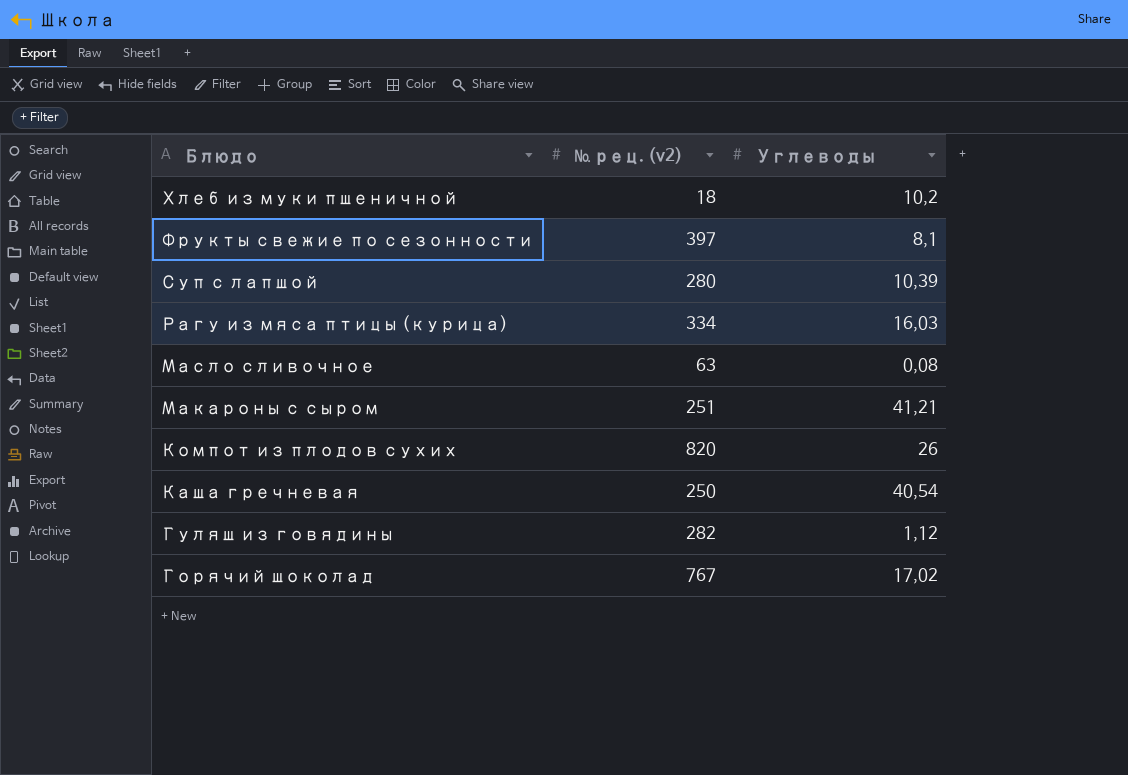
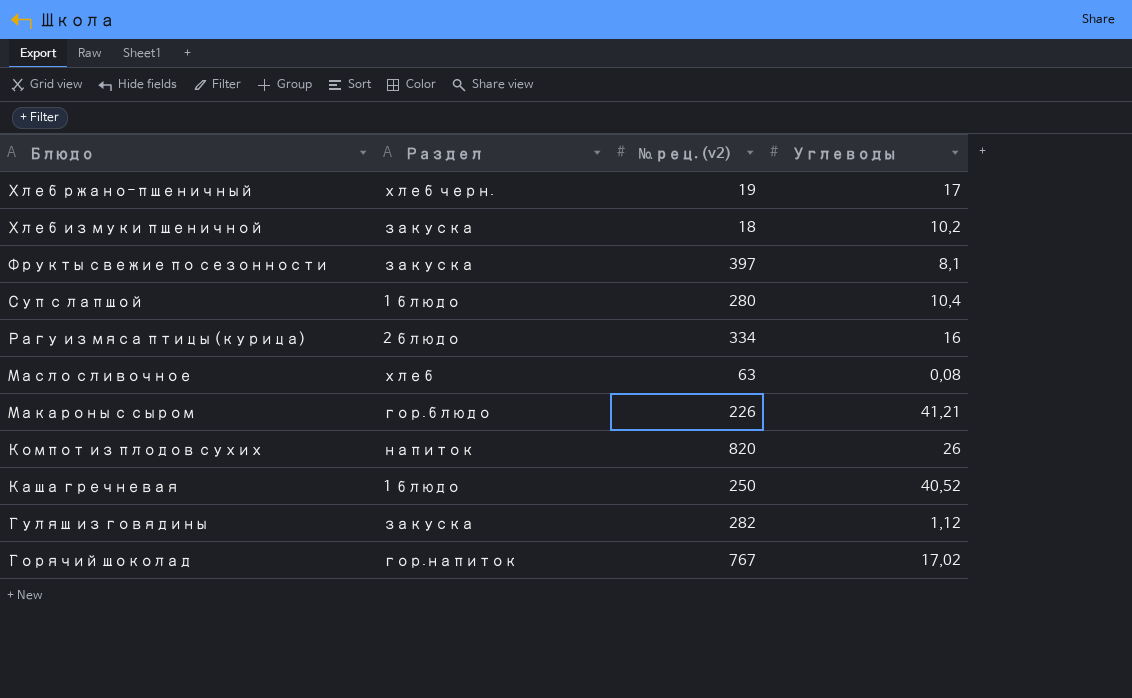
column Раздел | position: none -> 2
row Хлеб ржано-пшеничный: none -> хлеб черн. | 19 | 17
Суп с лапшой | Углеводы: 10,39 -> 10,4
Рагу из мяса птицы (курица) | Углеводы: 16,03 -> 16
Макароны с сыром | № рец. (v2): 251 -> 226
Каша гречневая | Углеводы: 40,54 -> 40,52

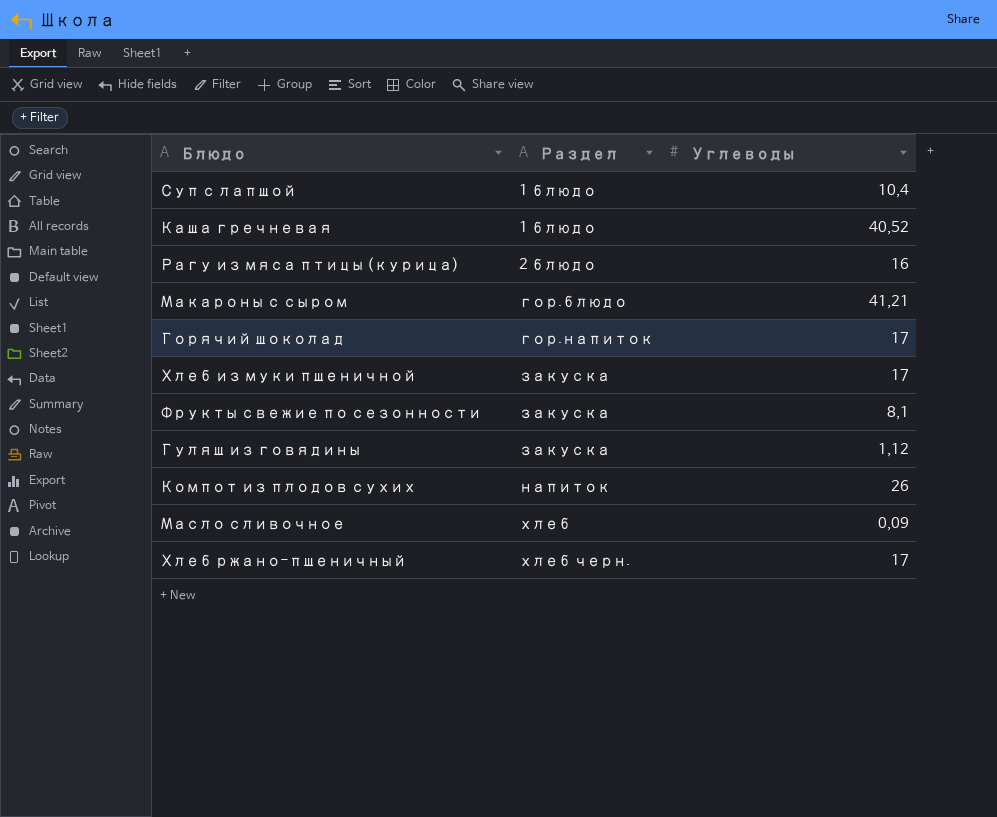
row order: Блюдо descending -> Раздел ascending
column № рец. (v2) | position: 3 -> none
Горячий шоколад | Углеводы: 17,02 -> 17
Хлеб из муки пшеничной | Углеводы: 10,2 -> 17
Масло сливочное | Углеводы: 0,08 -> 0,09

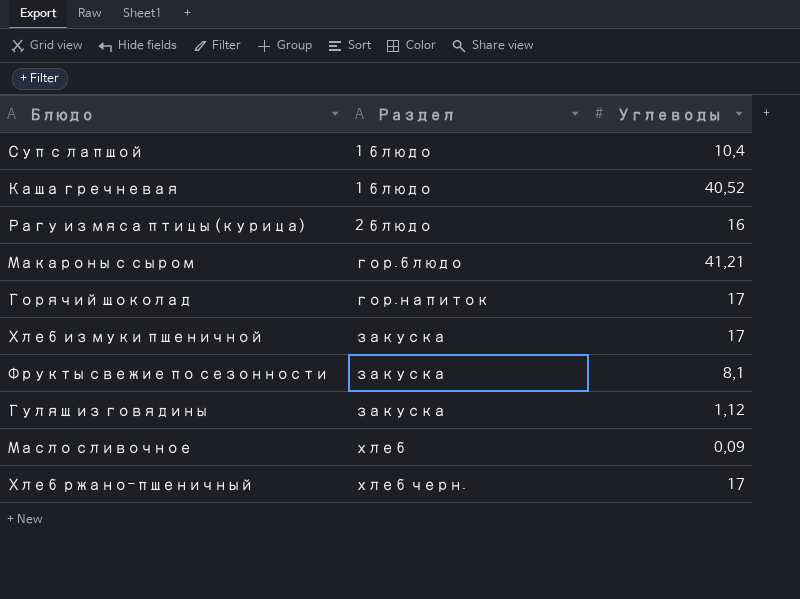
row Компот из плодов сухих: напиток | 26 -> none

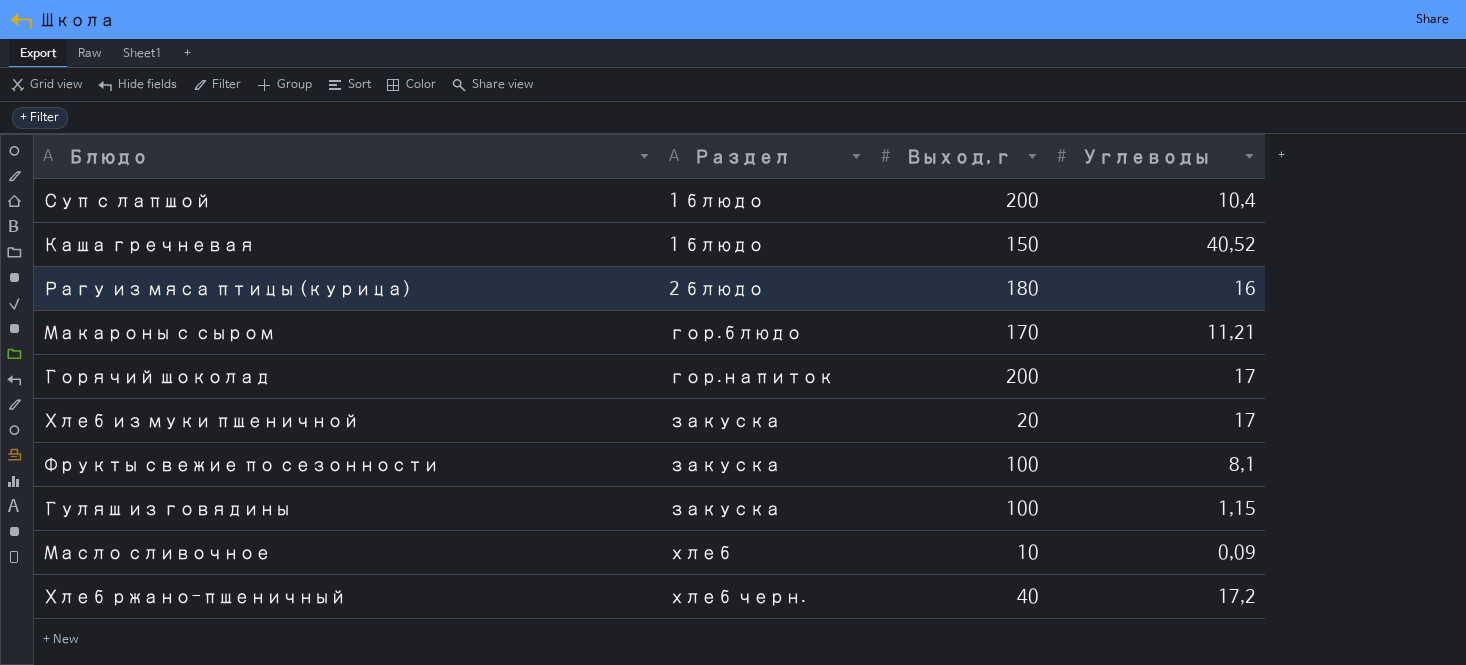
column Выход, г | position: none -> 3
Макароны с сыром | Углеводы: 41,21 -> 11,21
Гуляш из говядины | Углеводы: 1,12 -> 1,15
Хлеб ржано-пшеничный | Углеводы: 17 -> 17,2

